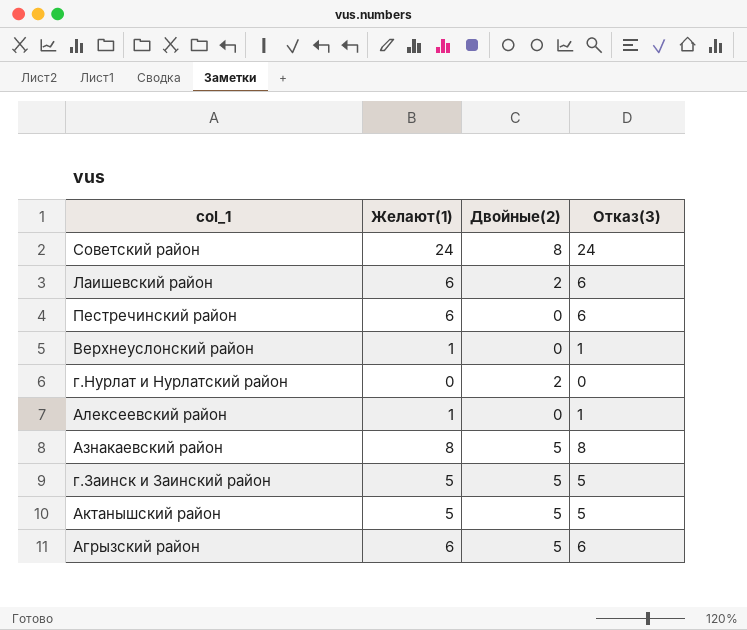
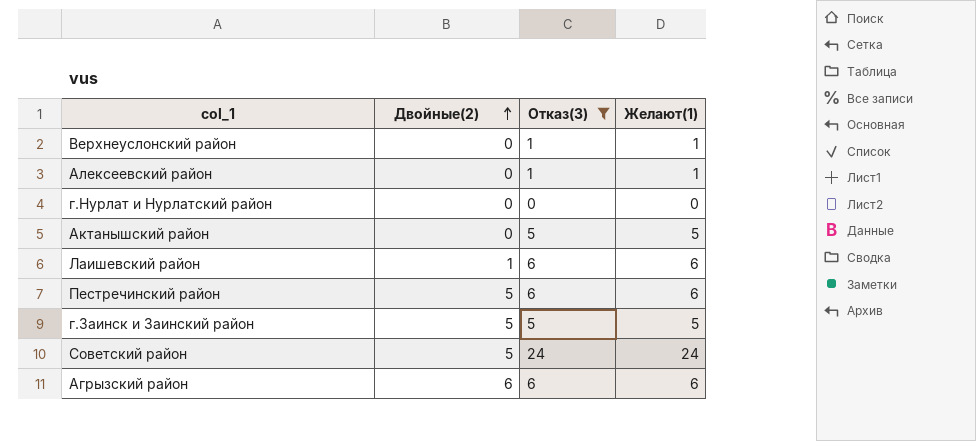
filter: none -> Отказ(3) != 8
row order: none -> Двойные(2) ascending
column Желают(1) | position: 2 -> 4
г.Нурлат и Нурлатский район | Двойные(2): 2 -> 0
Aктанышский район | Двойные(2): 5 -> 0
Лaишевский район | Двойные(2): 2 -> 1
Пестpечинский район | Двойные(2): 0 -> 5
Советский район | Двойные(2): 8 -> 5
Aгpызский район | Двойные(2): 5 -> 6

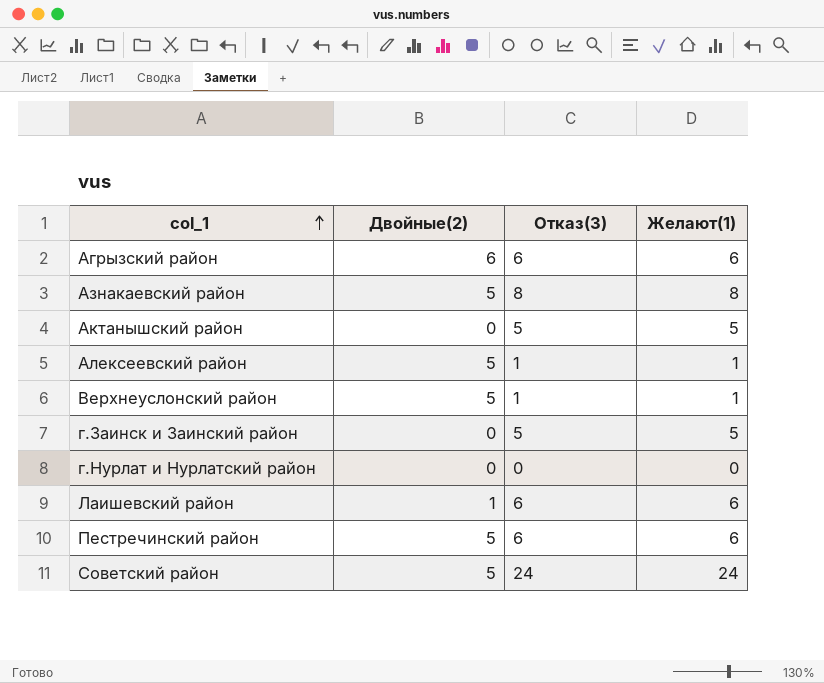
filter: Отказ(3) != 8 -> none
row order: Двойные(2) ascending -> col_1 ascending
Алексеевский район | Двойные(2): 0 -> 5
Верхнеуслонский район | Двойные(2): 0 -> 5
г.Зaинск и Заинский район | Двойные(2): 5 -> 0

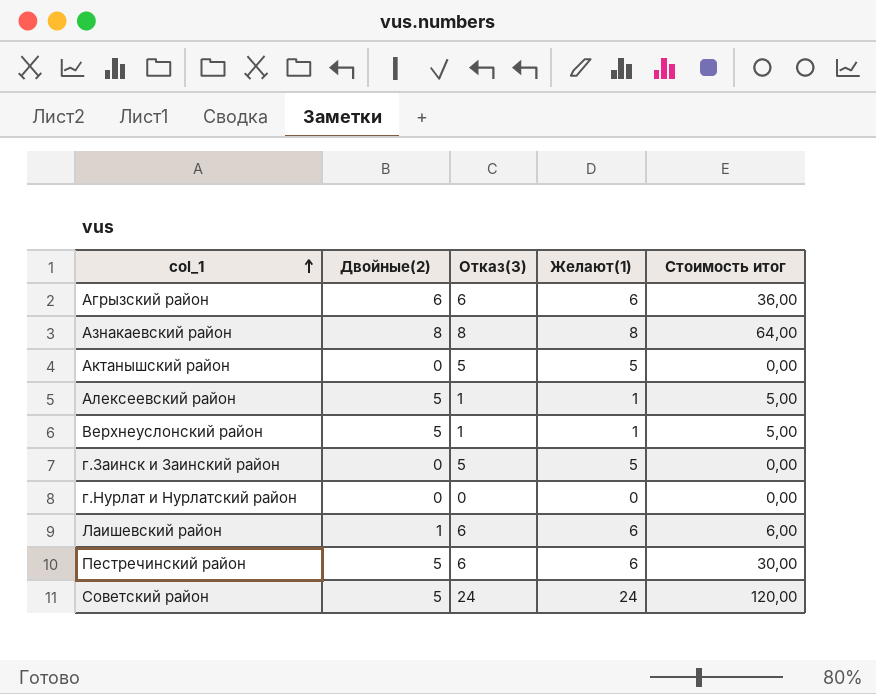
column Стоимость итог | formula: none -> [Двойные(2)] * [Желают(1)]
Aзнакаевский район | Двойные(2): 5 -> 8

